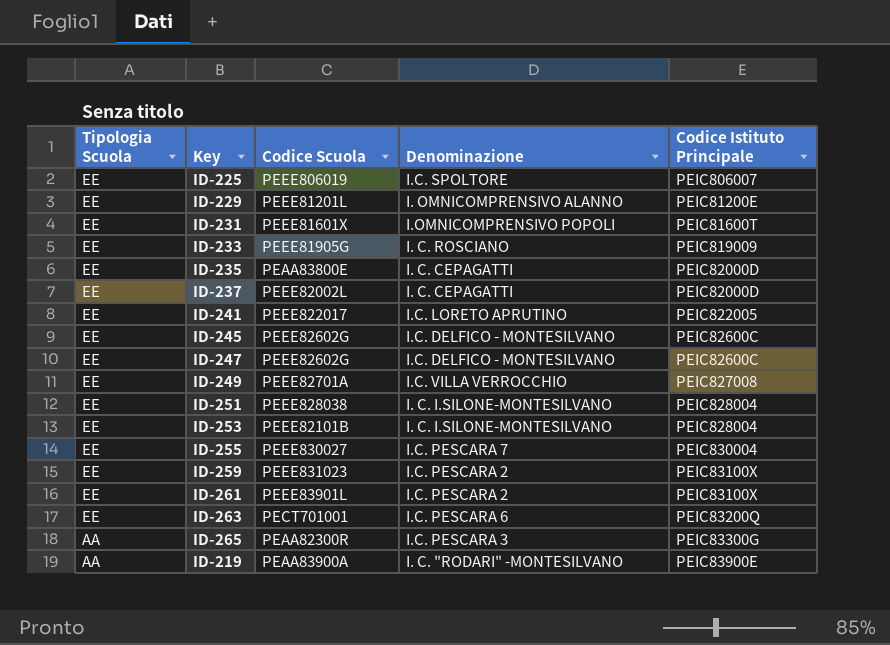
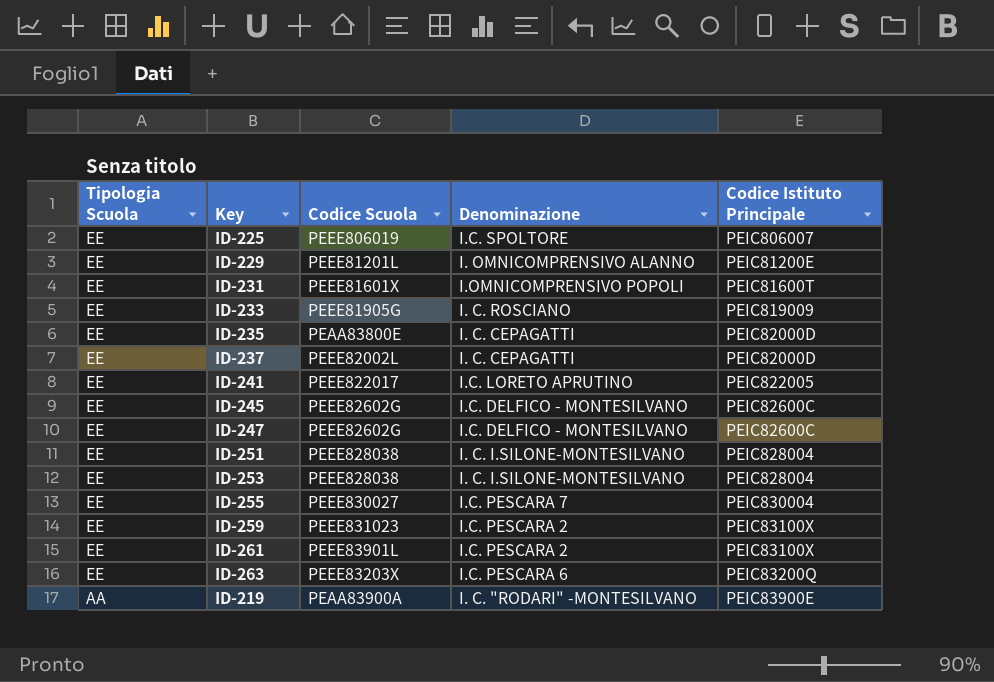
row ID-249: EE | PEEE82701A | I.C. VILLA VERROCCHIO | PEIC827008 -> none
row ID-265: AA | PEAA82300R | I.C. PESCARA 3 | PEIC83300G -> none
ID-253 | Codice Scuola: PEEE82101B -> PEEE828038
ID-263 | Codice Scuola: PECT701001 -> PEEE83203X

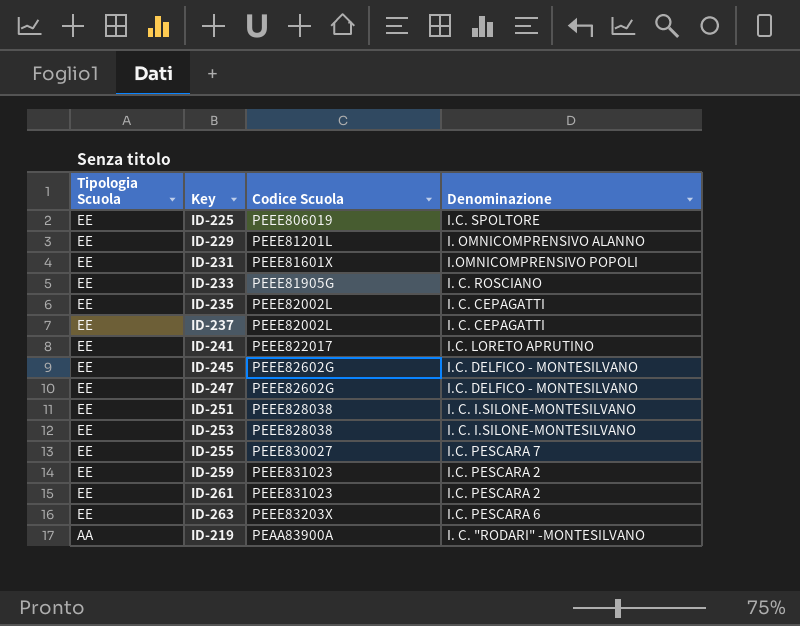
column Codice Istituto Principale | position: 5 -> none
ID-235 | Codice Scuola: PEAA83800E -> PEEE82002L
ID-261 | Codice Scuola: PEEE83901L -> PEEE831023

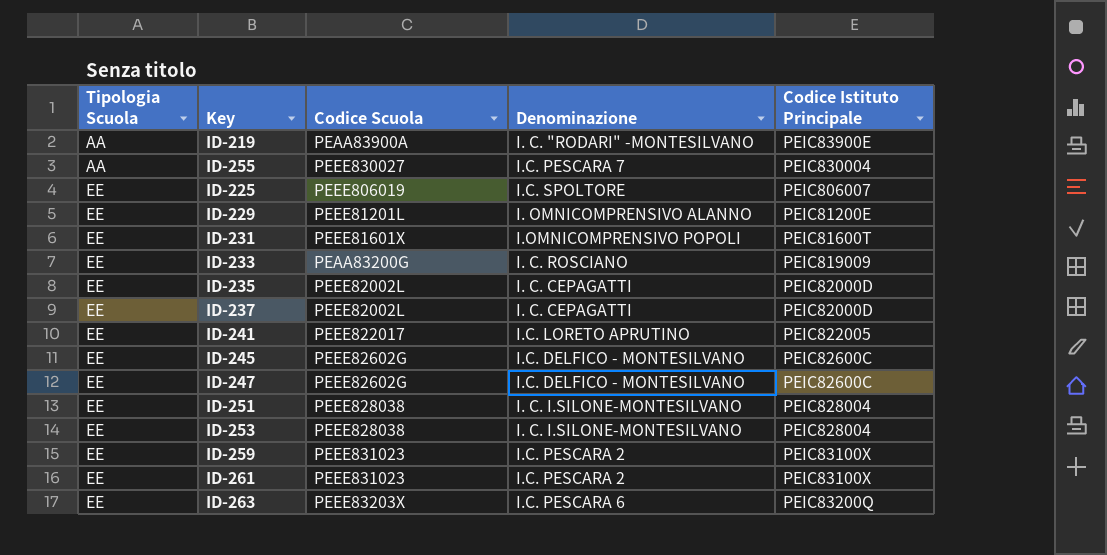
row order: Tipologia Scuola descending -> Tipologia Scuola ascending
column Codice Istituto Principale | position: none -> 5
ID-255 | Tipologia Scuola: EE -> AA
ID-233 | Codice Scuola: PEEE81905G -> PEAA83200G

